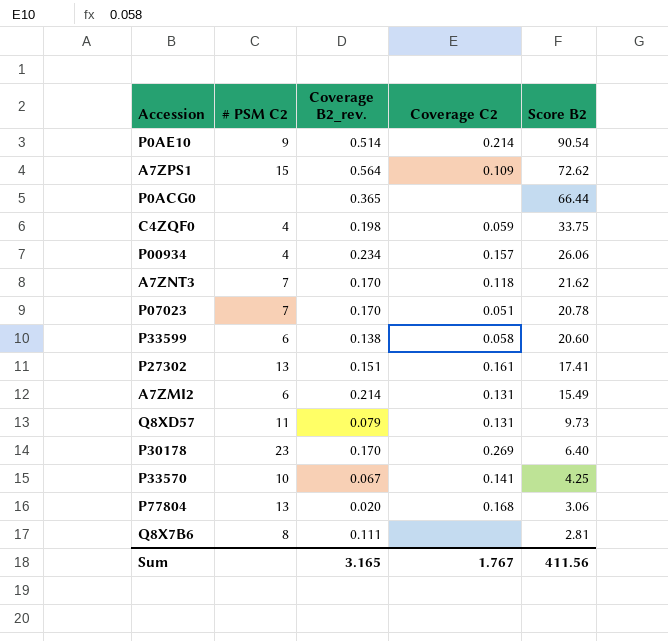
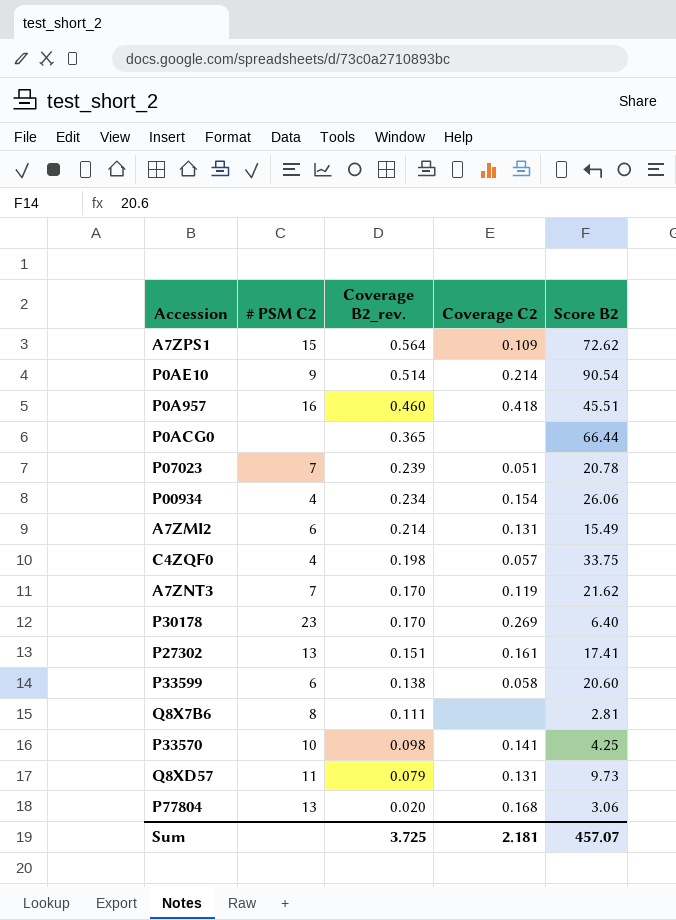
row order: Score B2 descending -> Coverage B2_rev. descending
row P0A957: none -> 16 | 0.460 | 0.418 | 45.51
P07023 | Coverage B2_rev.: 0.170 -> 0.239
P00934 | Coverage C2: 0.157 -> 0.154
C4ZQF0 | Coverage C2: 0.059 -> 0.057
A7ZNT3 | Coverage C2: 0.118 -> 0.119
P33570 | Coverage B2_rev.: 0.067 -> 0.098
Sum | Coverage B2_rev.: 3.165 -> 3.725
Sum | Coverage C2: 1.767 -> 2.181
Sum | Score B2: 411.56 -> 457.07

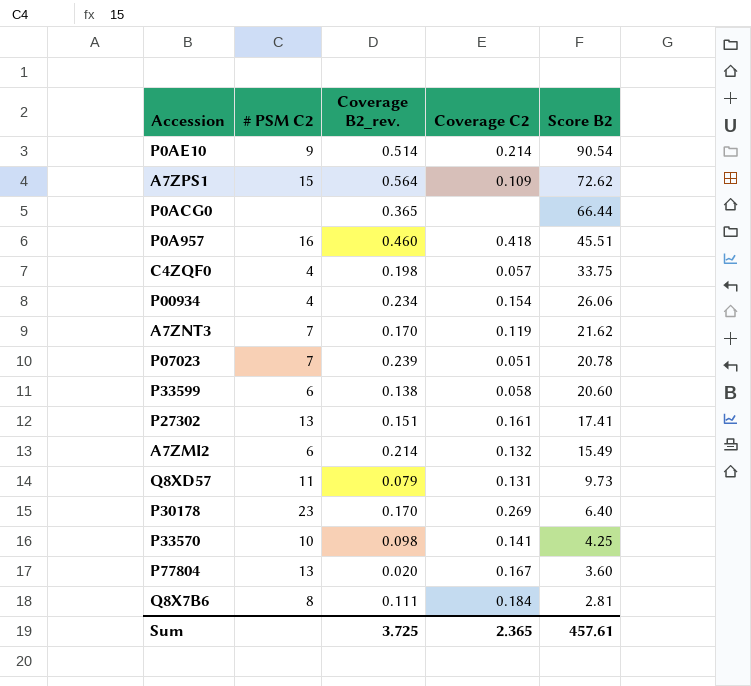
row order: Coverage B2_rev. descending -> Score B2 descending
A7ZMI2 | Coverage C2: 0.131 -> 0.132
P77804 | Coverage C2: 0.168 -> 0.167
P77804 | Score B2: 3.06 -> 3.60
Q8X7B6 | Coverage C2: none -> 0.184
Sum | Coverage C2: 2.181 -> 2.365
Sum | Score B2: 457.07 -> 457.61

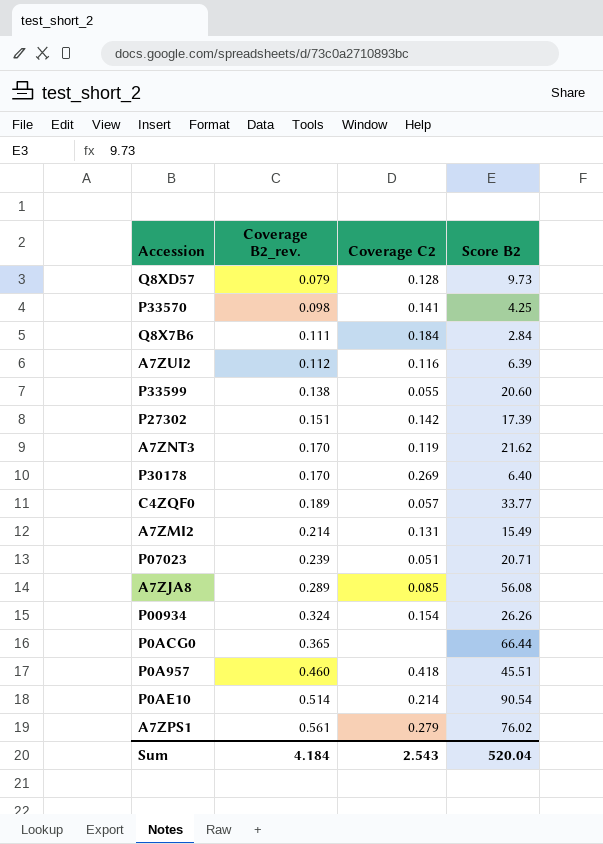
row order: Score B2 descending -> Coverage B2_rev. ascending
column # PSM C2 | position: 2 -> none
row P77804: 13 | 0.020 | 0.167 | 3.60 -> none
Q8XD57 | Coverage C2: 0.131 -> 0.128
Q8X7B6 | Score B2: 2.81 -> 2.84
row A7ZUI2: none -> 0.112 | 0.116 | 6.39
P33599 | Coverage C2: 0.058 -> 0.055
P27302 | Coverage C2: 0.161 -> 0.142
P27302 | Score B2: 17.41 -> 17.39
C4ZQF0 | Coverage B2_rev.: 0.198 -> 0.189
C4ZQF0 | Score B2: 33.75 -> 33.77
A7ZMI2 | Coverage C2: 0.132 -> 0.131
P07023 | Score B2: 20.78 -> 20.71
row A7ZJA8: none -> 0.289 | 0.085 | 56.08
P00934 | Coverage B2_rev.: 0.234 -> 0.324
P00934 | Score B2: 26.06 -> 26.26
A7ZPS1 | Coverage B2_rev.: 0.564 -> 0.561
A7ZPS1 | Coverage C2: 0.109 -> 0.279
A7ZPS1 | Score B2: 72.62 -> 76.02
Sum | Coverage B2_rev.: 3.725 -> 4.184
Sum | Coverage C2: 2.365 -> 2.543
Sum | Score B2: 457.61 -> 520.04

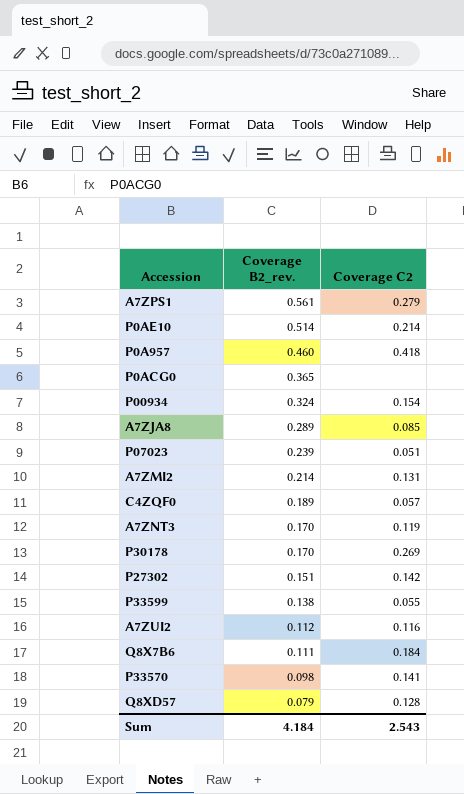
row order: Coverage B2_rev. ascending -> Coverage B2_rev. descending
column Score B2 | position: 4 -> none

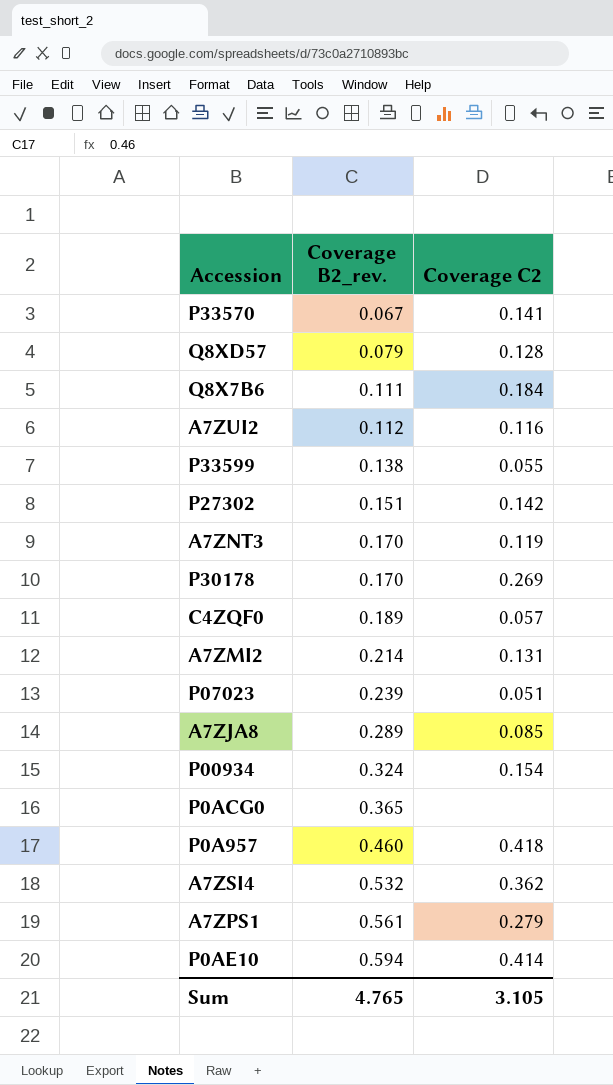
row order: Coverage B2_rev. descending -> Coverage B2_rev. ascending
P33570 | Coverage B2_rev.: 0.098 -> 0.067
row A7ZSI4: none -> 0.532 | 0.362
P0AE10 | Coverage B2_rev.: 0.514 -> 0.594
P0AE10 | Coverage C2: 0.214 -> 0.414
Sum | Coverage B2_rev.: 4.184 -> 4.765
Sum | Coverage C2: 2.543 -> 3.105

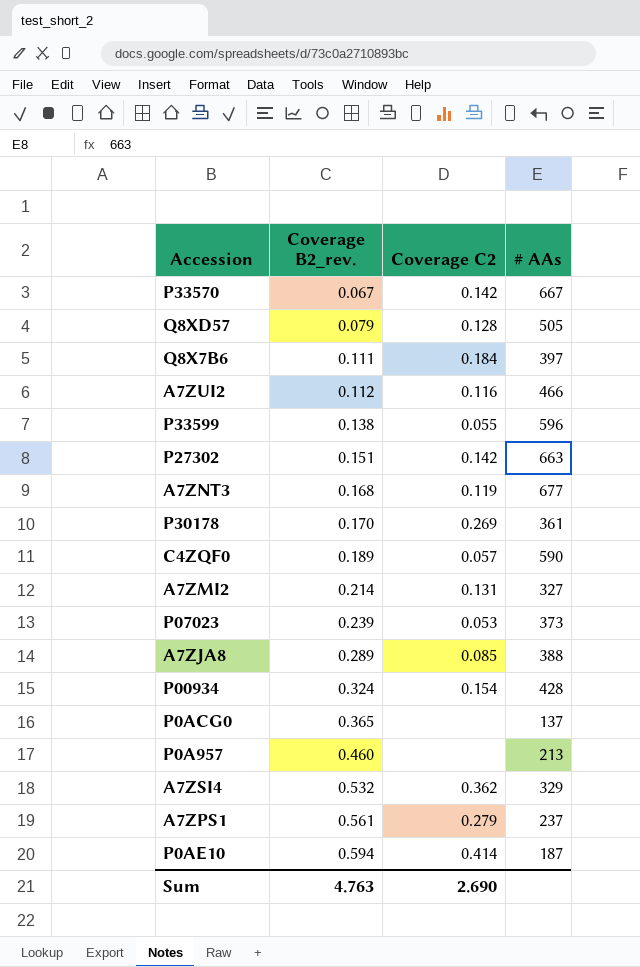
column # AAs | position: none -> 4
P33570 | Coverage C2: 0.141 -> 0.142
A7ZNT3 | Coverage B2_rev.: 0.170 -> 0.168
P07023 | Coverage C2: 0.051 -> 0.053
P0A957 | Coverage C2: 0.418 -> none
Sum | Coverage B2_rev.: 4.765 -> 4.763
Sum | Coverage C2: 3.105 -> 2.690

